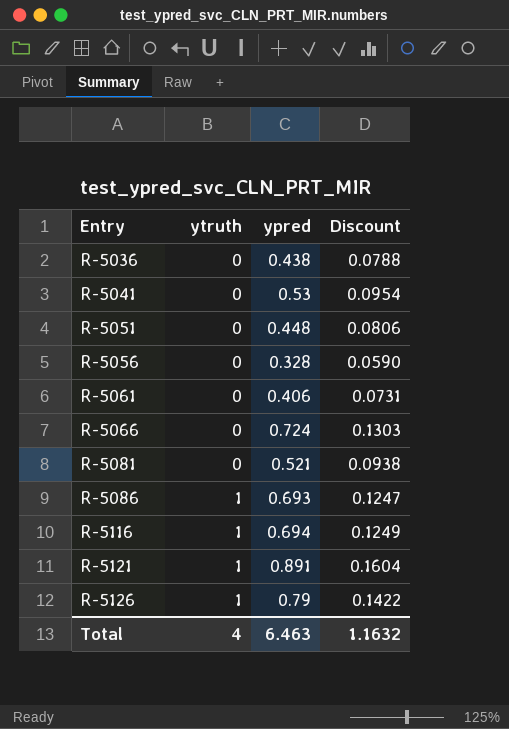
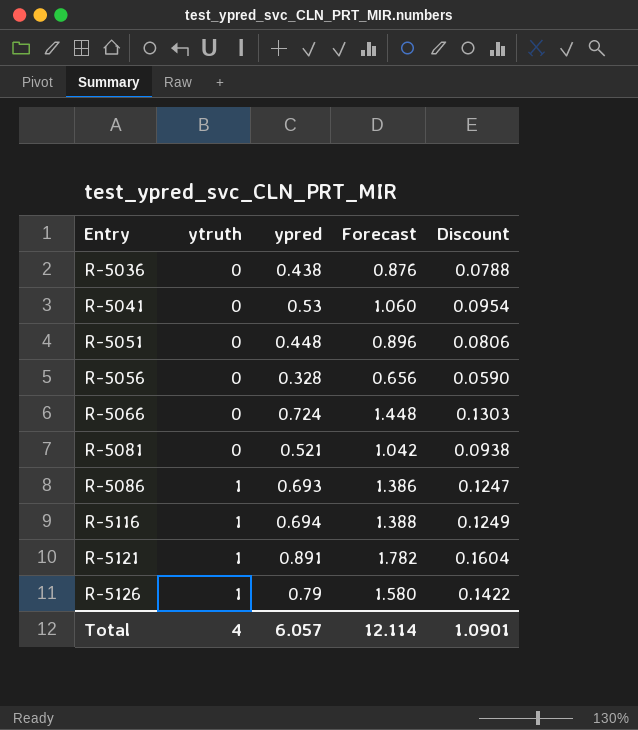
column Forecast | formula: none -> [ypred] * 2
row R-5061: 0 | 0.406 | 0.0731 -> none
Total | ypred: 6.463 -> 6.057
Total | Discount: 1.1632 -> 1.0901

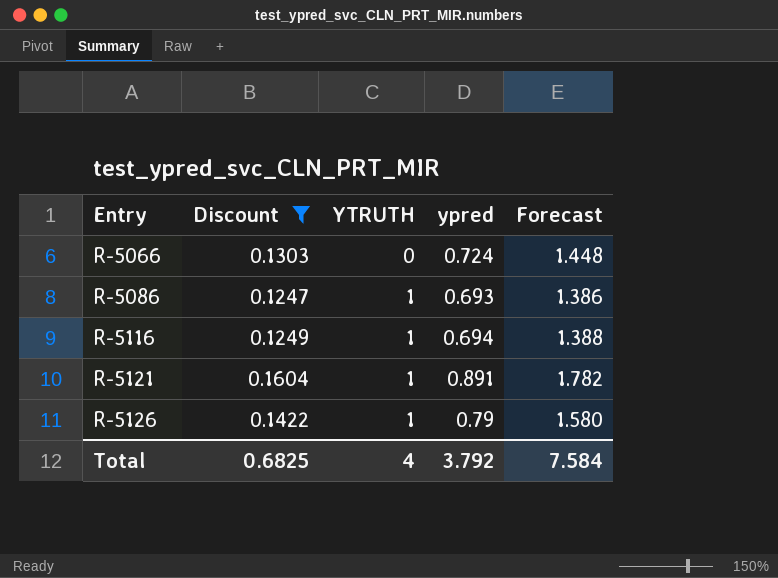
filter: none -> Discount >= 0.1247
column Discount | position: 5 -> 2
column name: ytruth -> YTRUTH
Total | Discount: 1.0901 -> 0.6825
Total | ypred: 6.057 -> 3.792
Total | Forecast: 12.114 -> 7.584

